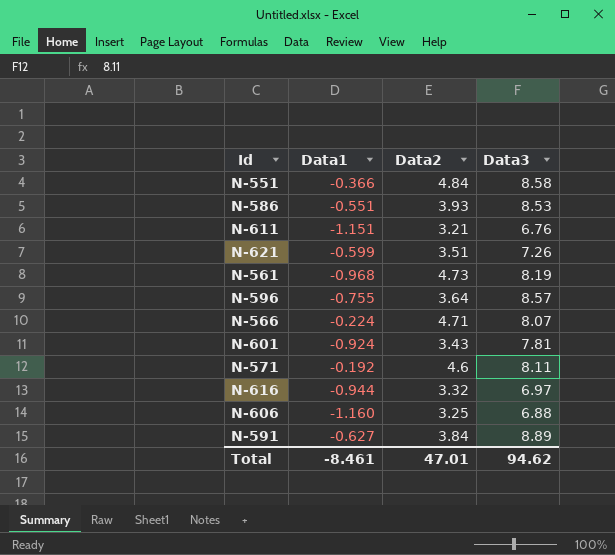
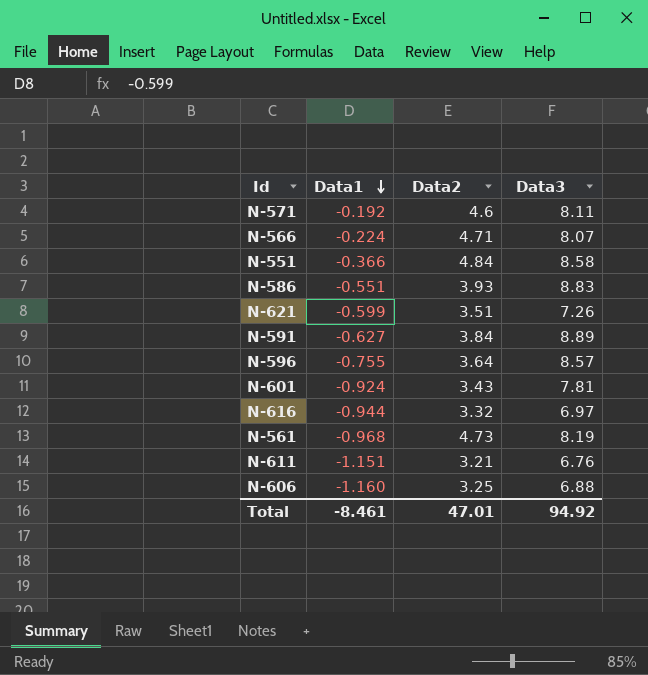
row order: none -> Data1 descending
N-586 | Data3: 8.53 -> 8.83
Total | Data3: 94.62 -> 94.92

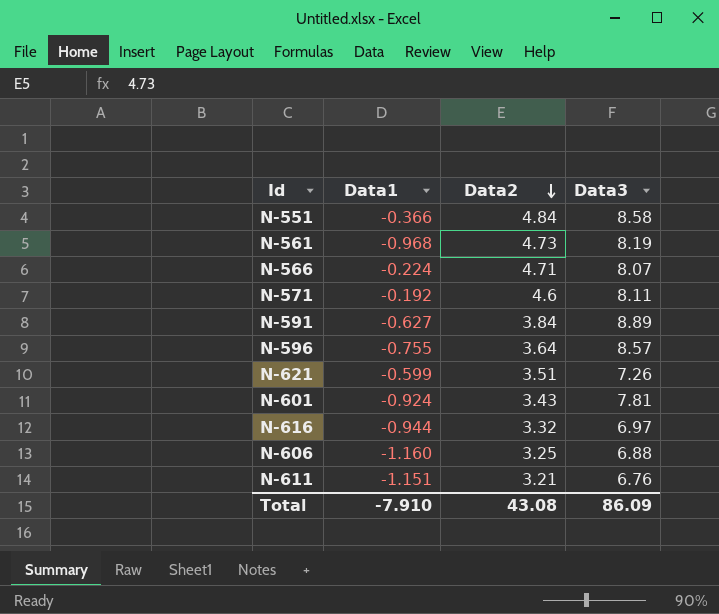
row order: Data1 descending -> Data2 descending
row N-586: -0.551 | 3.93 | 8.83 -> none
Total | Data1: -8.461 -> -7.910
Total | Data2: 47.01 -> 43.08
Total | Data3: 94.92 -> 86.09

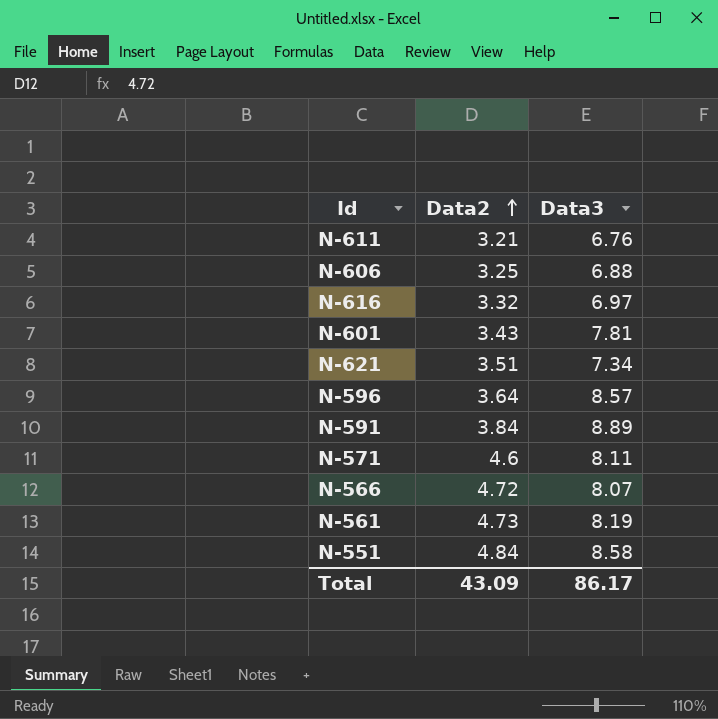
row order: Data2 descending -> Data2 ascending
column Data1 | position: 2 -> none
N-621 | Data3: 7.26 -> 7.34
N-566 | Data2: 4.71 -> 4.72
Total | Data2: 43.08 -> 43.09
Total | Data3: 86.09 -> 86.17

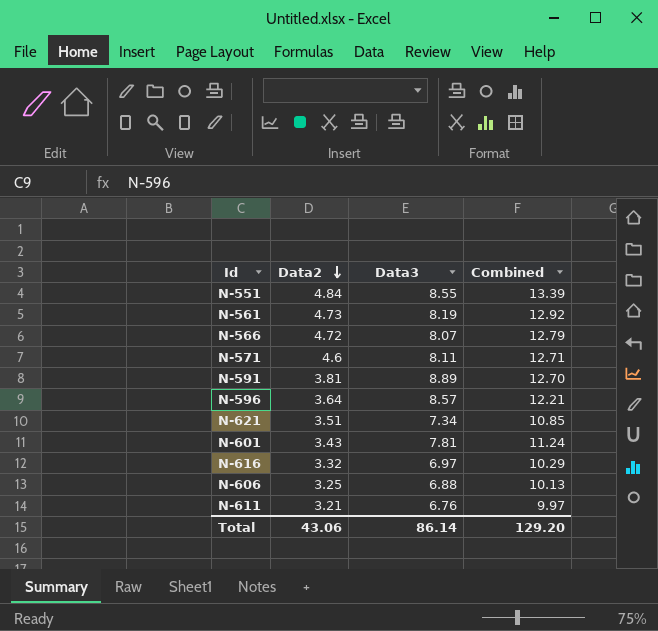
row order: Data2 ascending -> Data2 descending
column Combined | formula: none -> [Data2] + [Data3]
N-551 | Data3: 8.58 -> 8.55
N-591 | Data2: 3.84 -> 3.81
Total | Data2: 43.09 -> 43.06
Total | Data3: 86.17 -> 86.14

